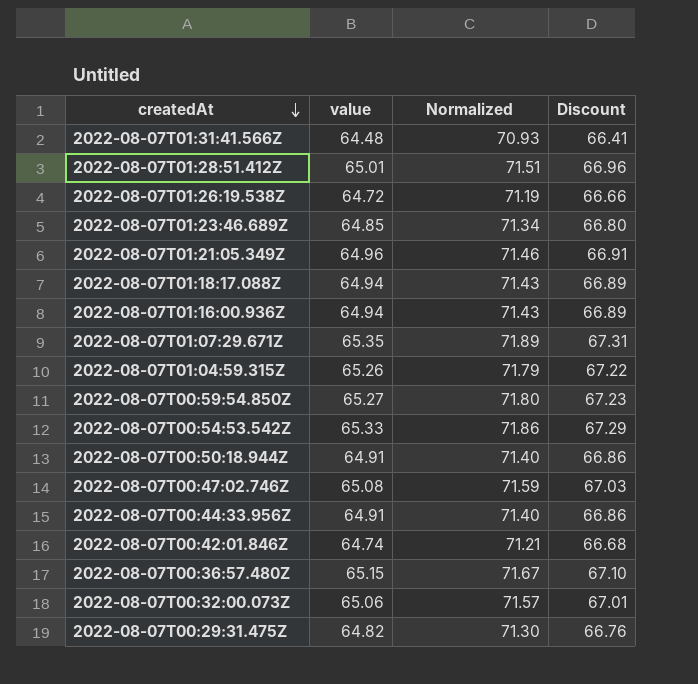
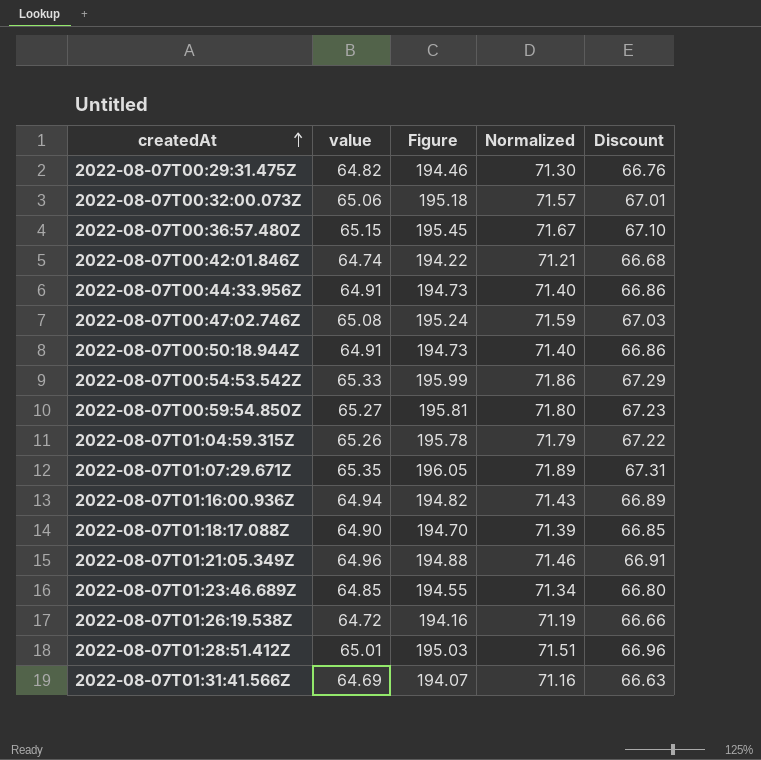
row order: createdAt descending -> createdAt ascending
column Figure | formula: none -> [value] * 3
2022-08-07T01:18:17.088Z | value: 64.94 -> 64.90
2022-08-07T01:18:17.088Z | Normalized: 71.43 -> 71.39
2022-08-07T01:18:17.088Z | Discount: 66.89 -> 66.85
2022-08-07T01:31:41.566Z | value: 64.48 -> 64.69
2022-08-07T01:31:41.566Z | Normalized: 70.93 -> 71.16
2022-08-07T01:31:41.566Z | Discount: 66.41 -> 66.63

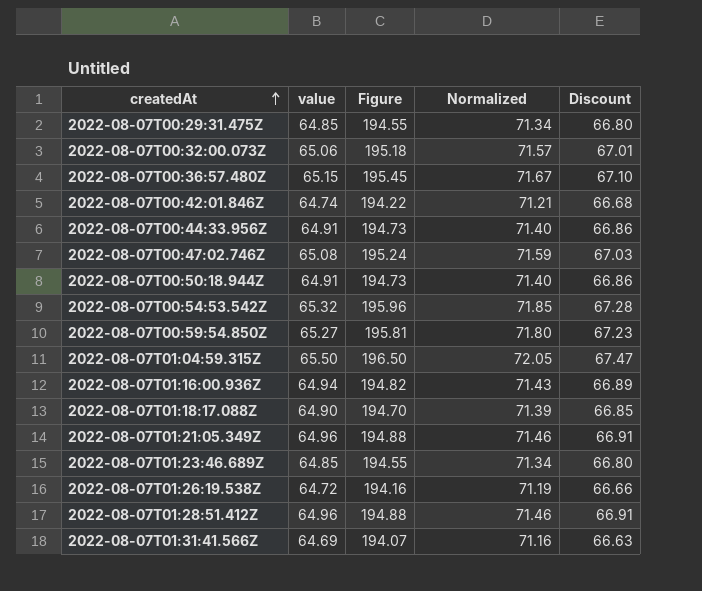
row 2022-08-07T01:07:29.671Z: 65.35 | 196.05 | 71.89 | 67.31 -> none
2022-08-07T00:29:31.475Z | value: 64.82 -> 64.85
2022-08-07T00:29:31.475Z | Figure: 194.46 -> 194.55
2022-08-07T00:29:31.475Z | Normalized: 71.30 -> 71.34
2022-08-07T00:29:31.475Z | Discount: 66.76 -> 66.80
2022-08-07T00:54:53.542Z | value: 65.33 -> 65.32
2022-08-07T00:54:53.542Z | Figure: 195.99 -> 195.96
2022-08-07T00:54:53.542Z | Normalized: 71.86 -> 71.85
2022-08-07T00:54:53.542Z | Discount: 67.29 -> 67.28
2022-08-07T01:04:59.315Z | value: 65.26 -> 65.50
2022-08-07T01:04:59.315Z | Figure: 195.78 -> 196.50
2022-08-07T01:04:59.315Z | Normalized: 71.79 -> 72.05
2022-08-07T01:04:59.315Z | Discount: 67.22 -> 67.47
2022-08-07T01:28:51.412Z | value: 65.01 -> 64.96
2022-08-07T01:28:51.412Z | Figure: 195.03 -> 194.88
2022-08-07T01:28:51.412Z | Normalized: 71.51 -> 71.46
2022-08-07T01:28:51.412Z | Discount: 66.96 -> 66.91

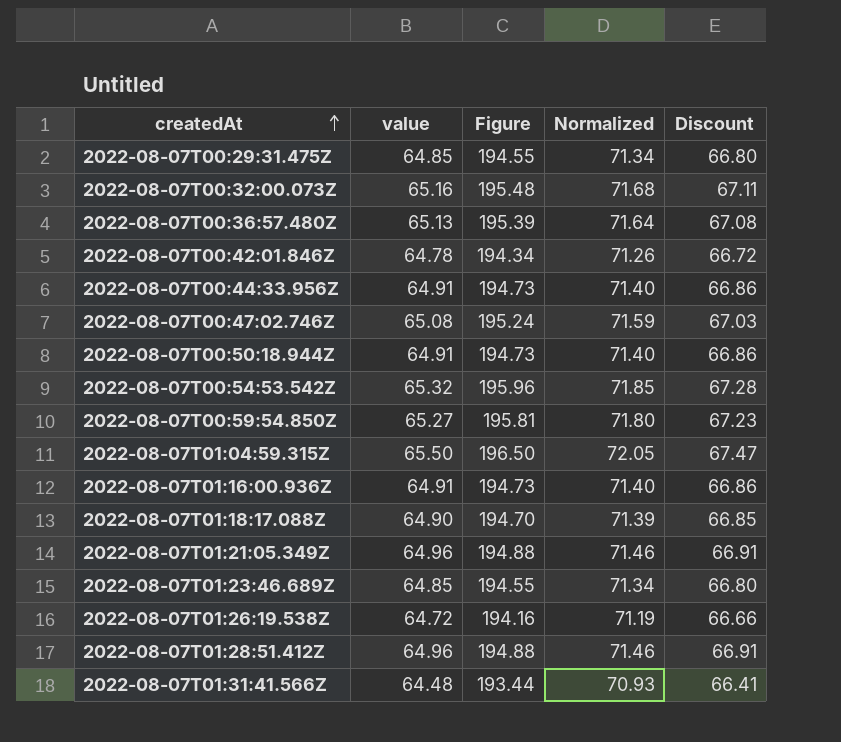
2022-08-07T00:32:00.073Z | value: 65.06 -> 65.16
2022-08-07T00:32:00.073Z | Figure: 195.18 -> 195.48
2022-08-07T00:32:00.073Z | Normalized: 71.57 -> 71.68
2022-08-07T00:32:00.073Z | Discount: 67.01 -> 67.11
2022-08-07T00:36:57.480Z | value: 65.15 -> 65.13
2022-08-07T00:36:57.480Z | Figure: 195.45 -> 195.39
2022-08-07T00:36:57.480Z | Normalized: 71.67 -> 71.64
2022-08-07T00:36:57.480Z | Discount: 67.10 -> 67.08
2022-08-07T00:42:01.846Z | value: 64.74 -> 64.78
2022-08-07T00:42:01.846Z | Figure: 194.22 -> 194.34
2022-08-07T00:42:01.846Z | Normalized: 71.21 -> 71.26
2022-08-07T00:42:01.846Z | Discount: 66.68 -> 66.72
2022-08-07T01:16:00.936Z | value: 64.94 -> 64.91
2022-08-07T01:16:00.936Z | Figure: 194.82 -> 194.73
2022-08-07T01:16:00.936Z | Normalized: 71.43 -> 71.40
2022-08-07T01:16:00.936Z | Discount: 66.89 -> 66.86
2022-08-07T01:31:41.566Z | value: 64.69 -> 64.48
2022-08-07T01:31:41.566Z | Figure: 194.07 -> 193.44
2022-08-07T01:31:41.566Z | Normalized: 71.16 -> 70.93
2022-08-07T01:31:41.566Z | Discount: 66.63 -> 66.41

